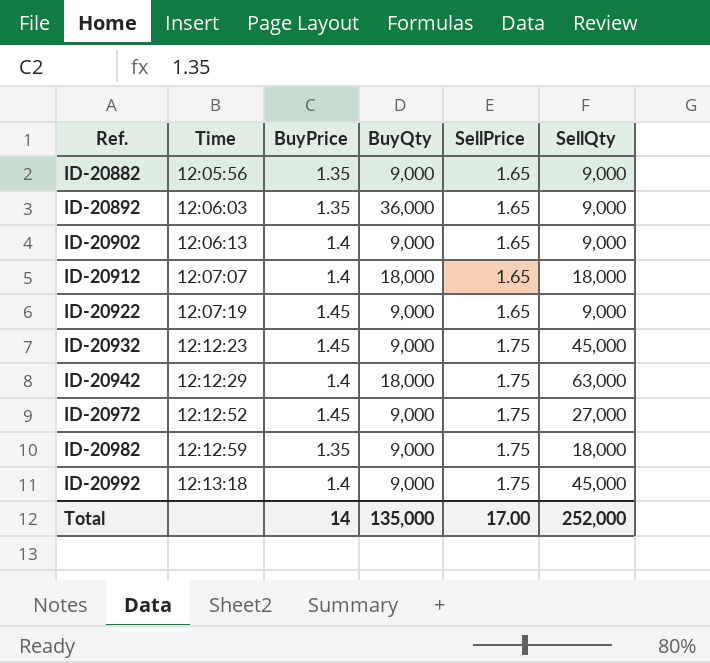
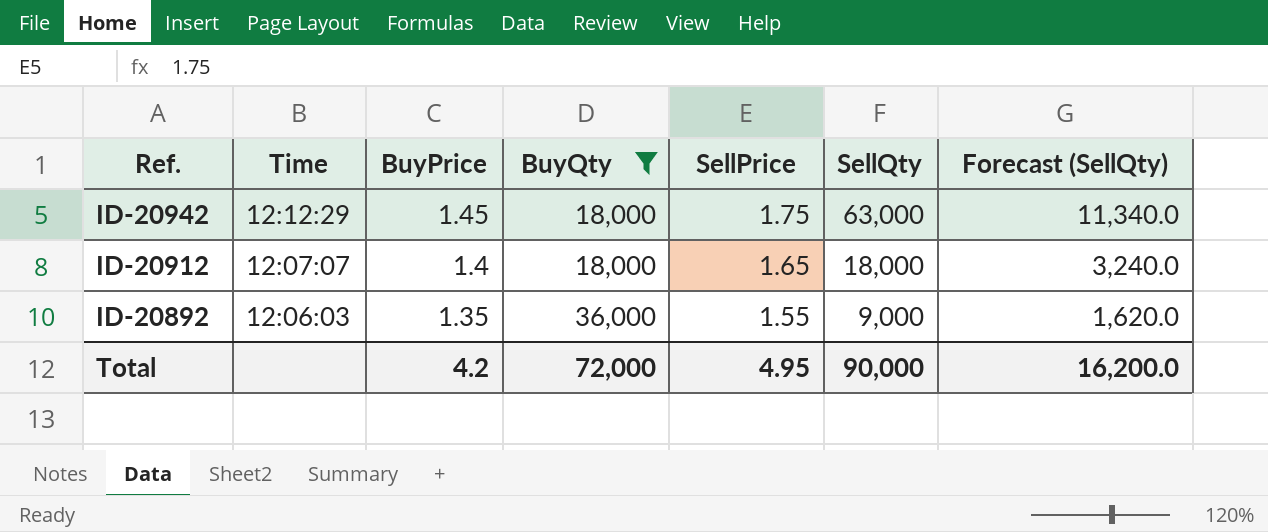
filter: none -> BuyQty != 9,000
row order: Ref. ascending -> Ref. descending
column Forecast (SellQty) | formula: none -> [SellQty] * 0.18
ID-20942 | BuyPrice: 1.4 -> 1.45
ID-20892 | SellPrice: 1.65 -> 1.55
Total | BuyPrice: 14 -> 4.2
Total | BuyQty: 135,000 -> 72,000
Total | SellPrice: 17.00 -> 4.95
Total | SellQty: 252,000 -> 90,000

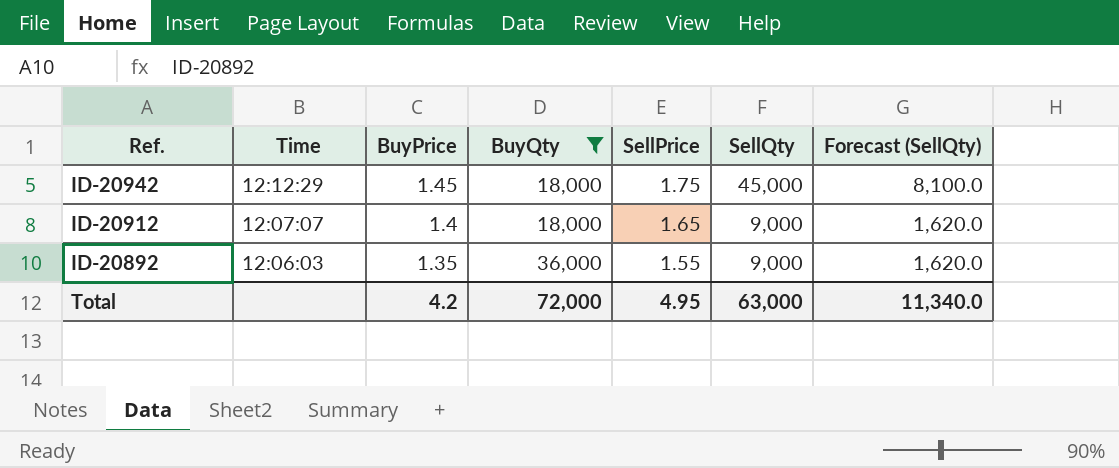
ID-20942 | SellQty: 63,000 -> 45,000
ID-20942 | Forecast (SellQty): 11,340.0 -> 8,100.0
ID-20912 | SellQty: 18,000 -> 9,000
ID-20912 | Forecast (SellQty): 3,240.0 -> 1,620.0
Total | SellQty: 90,000 -> 63,000
Total | Forecast (SellQty): 16,200.0 -> 11,340.0

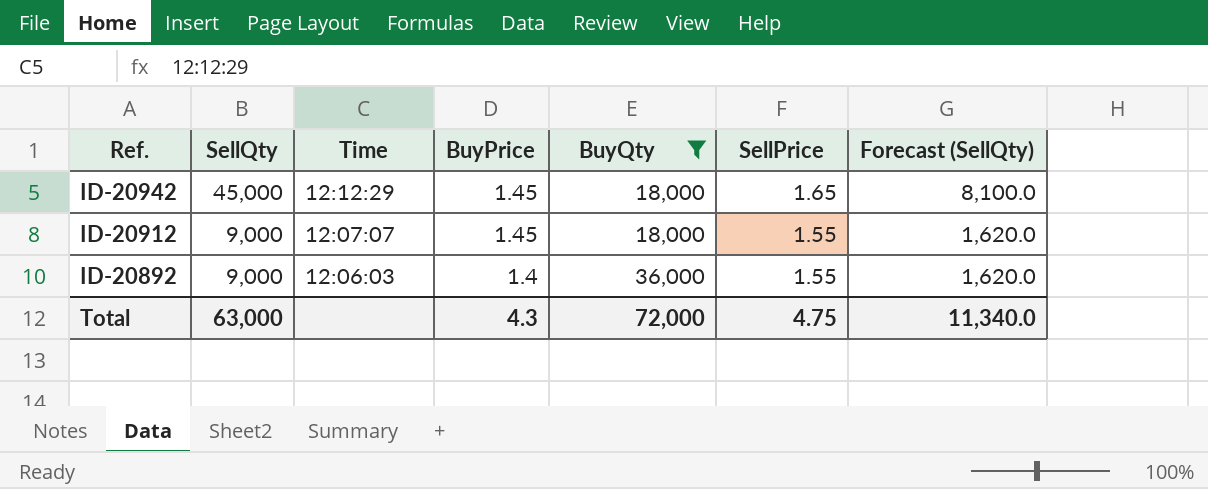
column SellQty | position: 6 -> 2
ID-20942 | SellPrice: 1.75 -> 1.65
ID-20912 | BuyPrice: 1.4 -> 1.45
ID-20912 | SellPrice: 1.65 -> 1.55
ID-20892 | BuyPrice: 1.35 -> 1.4
Total | BuyPrice: 4.2 -> 4.3
Total | SellPrice: 4.95 -> 4.75

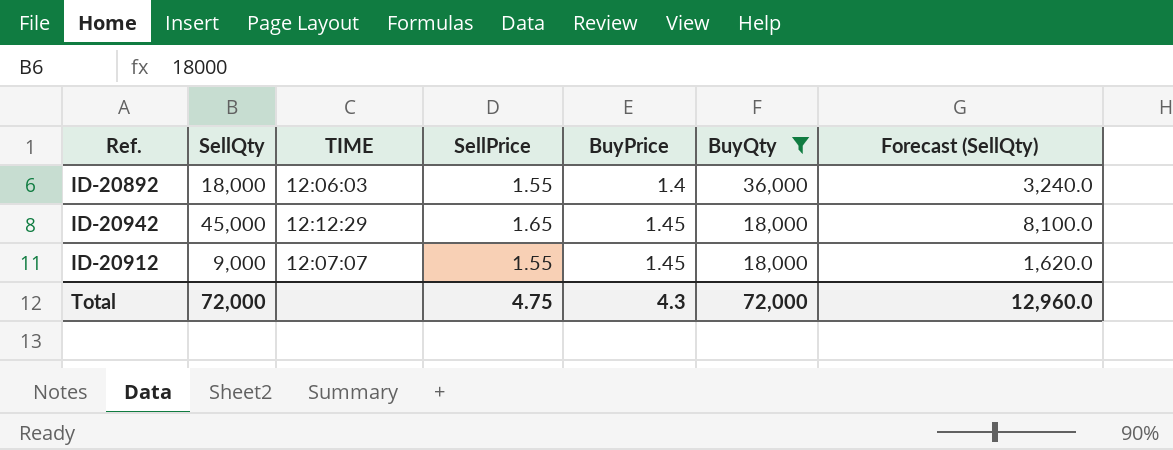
row order: Ref. descending -> BuyPrice ascending
column name: Time -> TIME
column SellPrice | position: 6 -> 4
ID-20892 | SellQty: 9,000 -> 18,000
ID-20892 | Forecast (SellQty): 1,620.0 -> 3,240.0
Total | SellQty: 63,000 -> 72,000
Total | Forecast (SellQty): 11,340.0 -> 12,960.0

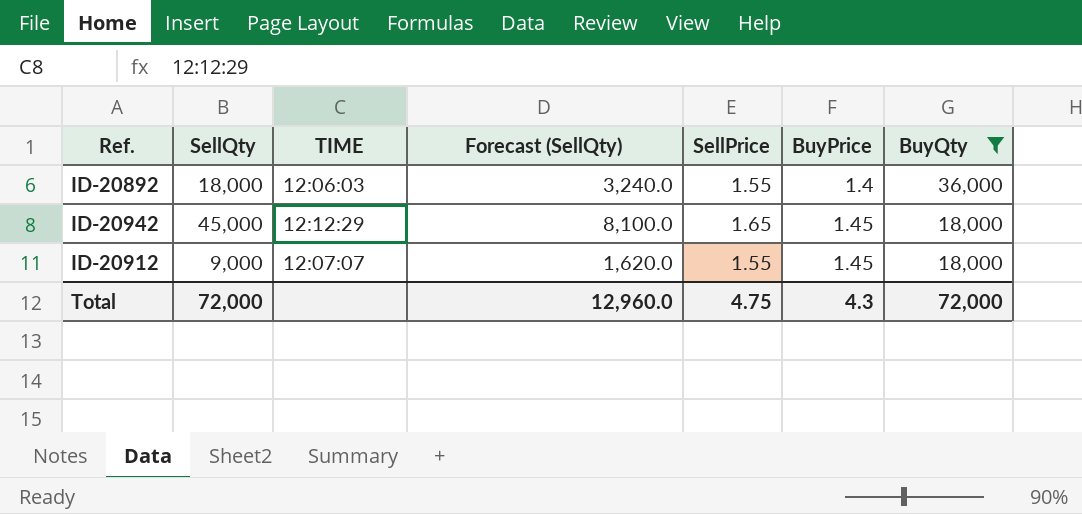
column Forecast (SellQty) | position: 7 -> 4

